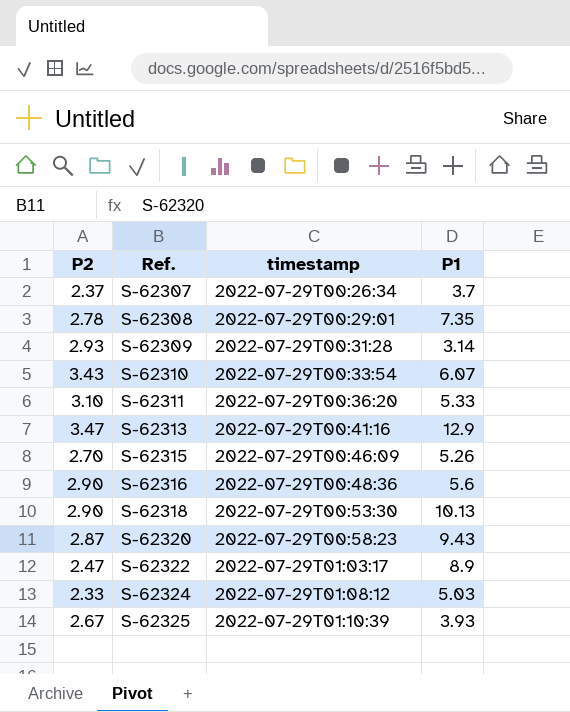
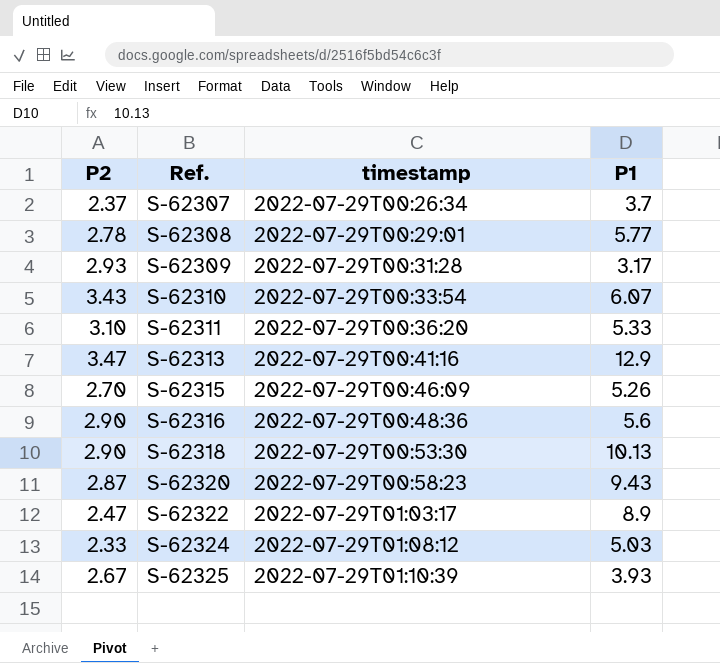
S-62308 | P1: 7.35 -> 5.77
S-62309 | P1: 3.14 -> 3.17

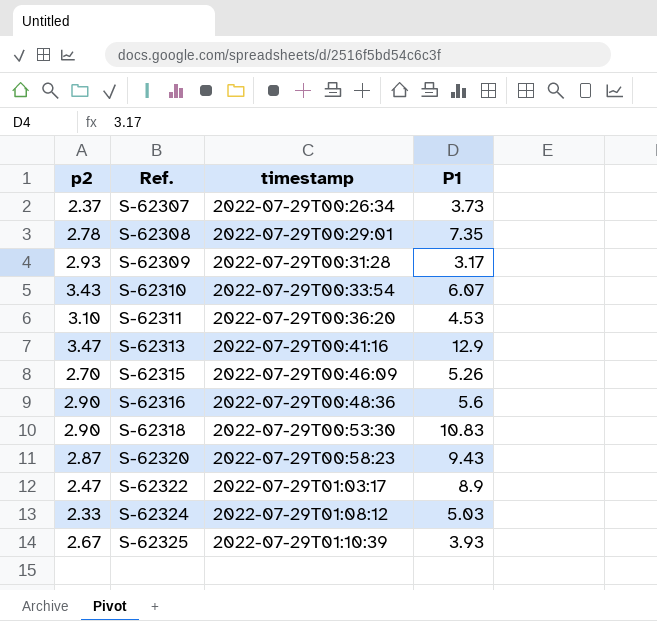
column name: P2 -> p2
S-62307 | P1: 3.7 -> 3.73
S-62308 | P1: 5.77 -> 7.35
S-62311 | P1: 5.33 -> 4.53
S-62318 | P1: 10.13 -> 10.83

